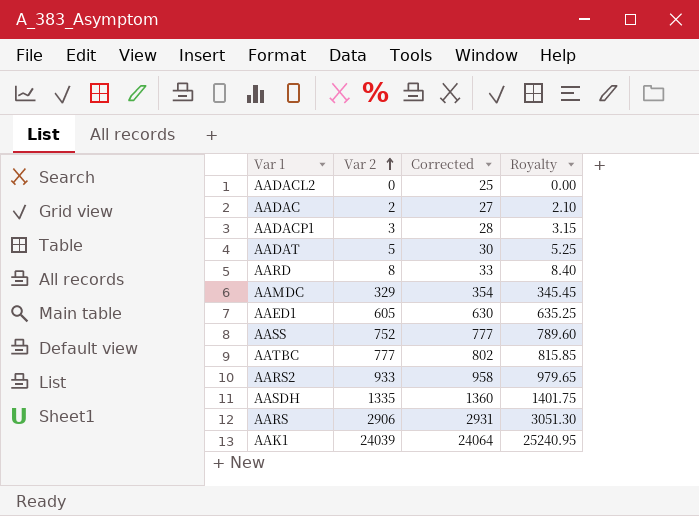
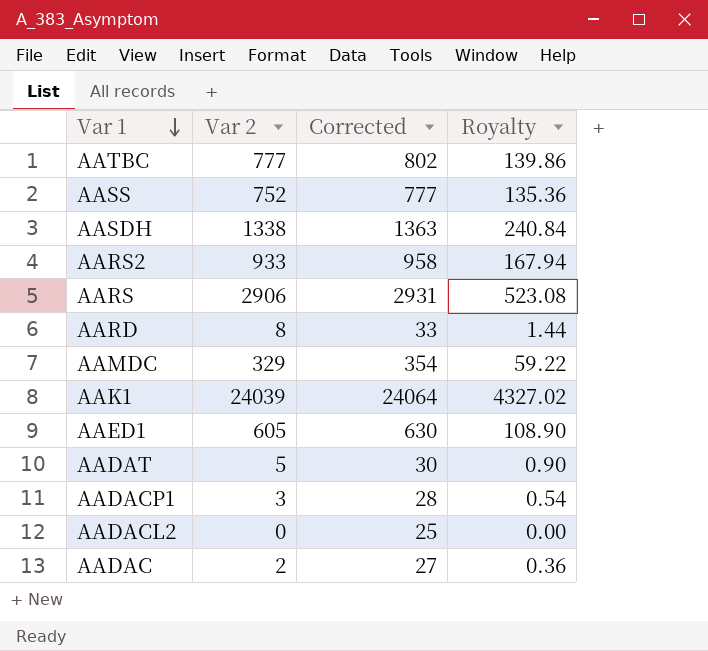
row order: Var 2 ascending -> Var 1 descending
column Royalty | formula: [Var 2] * 1.05 -> [Var 2] * 0.18
AASDH | Var 2: 1335 -> 1338
AASDH | Corrected: 1360 -> 1363

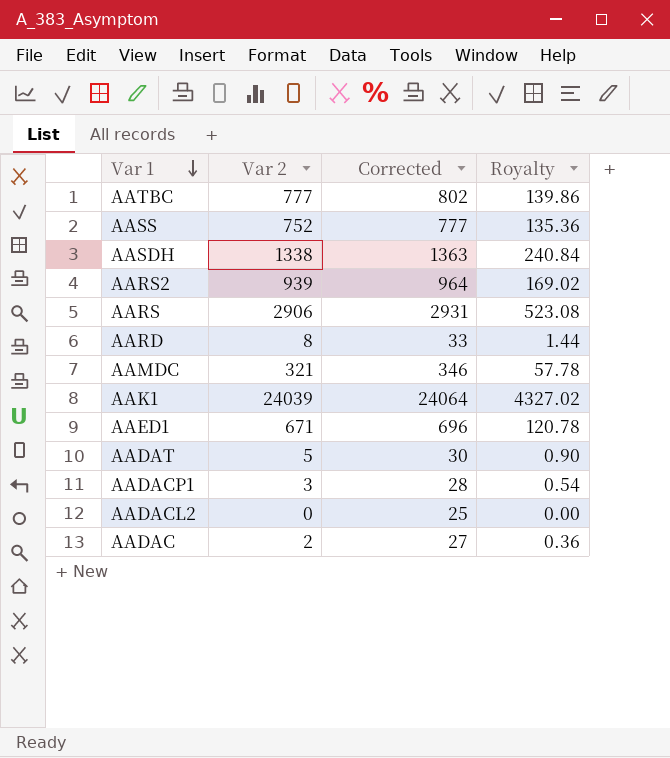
AARS2 | Var 2: 933 -> 939
AARS2 | Corrected: 958 -> 964
AARS2 | Royalty: 167.94 -> 169.02
AAMDC | Var 2: 329 -> 321
AAMDC | Corrected: 354 -> 346
AAMDC | Royalty: 59.22 -> 57.78
AAED1 | Var 2: 605 -> 671
AAED1 | Corrected: 630 -> 696
AAED1 | Royalty: 108.90 -> 120.78

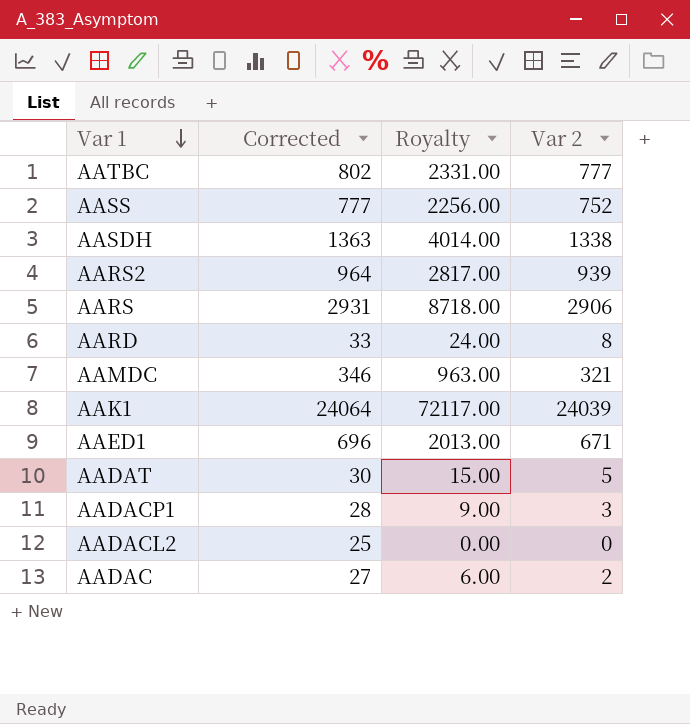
column Royalty | formula: [Var 2] * 0.18 -> [Var 2] * 3
column Var 2 | position: 2 -> 4

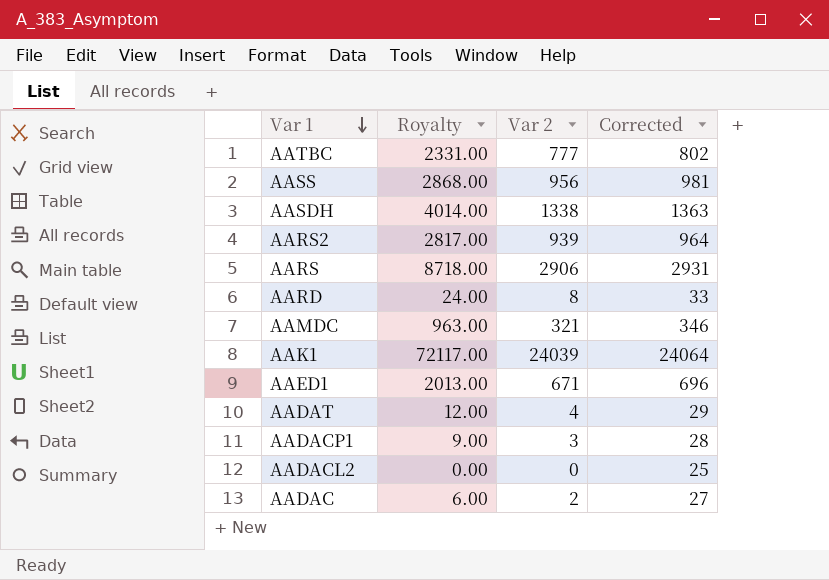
column Corrected | position: 2 -> 4
AASS | Royalty: 2256.00 -> 2868.00
AASS | Var 2: 752 -> 956
AASS | Corrected: 777 -> 981
AADAT | Royalty: 15.00 -> 12.00
AADAT | Var 2: 5 -> 4
AADAT | Corrected: 30 -> 29

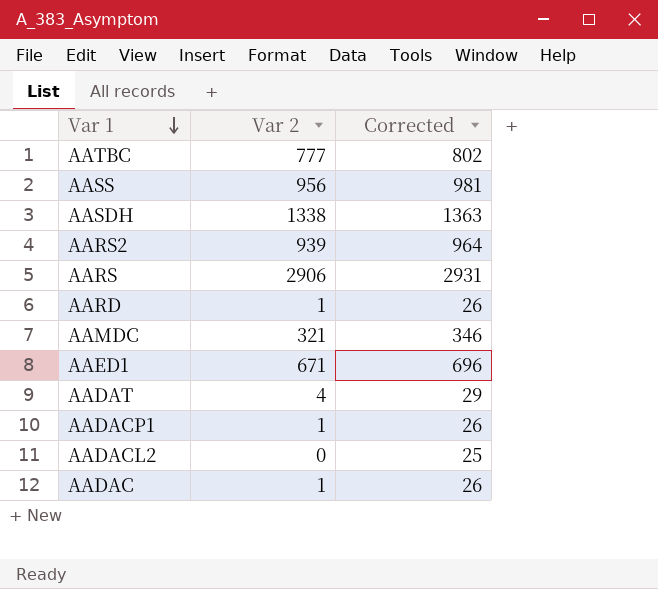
column Royalty | formula: [Var 2] * 3 -> none
row AAK1: 72117.00 | 24039 | 24064 -> none
AARD | Var 2: 8 -> 1
AARD | Corrected: 33 -> 26
AADACP1 | Var 2: 3 -> 1
AADACP1 | Corrected: 28 -> 26
AADAC | Var 2: 2 -> 1
AADAC | Corrected: 27 -> 26

